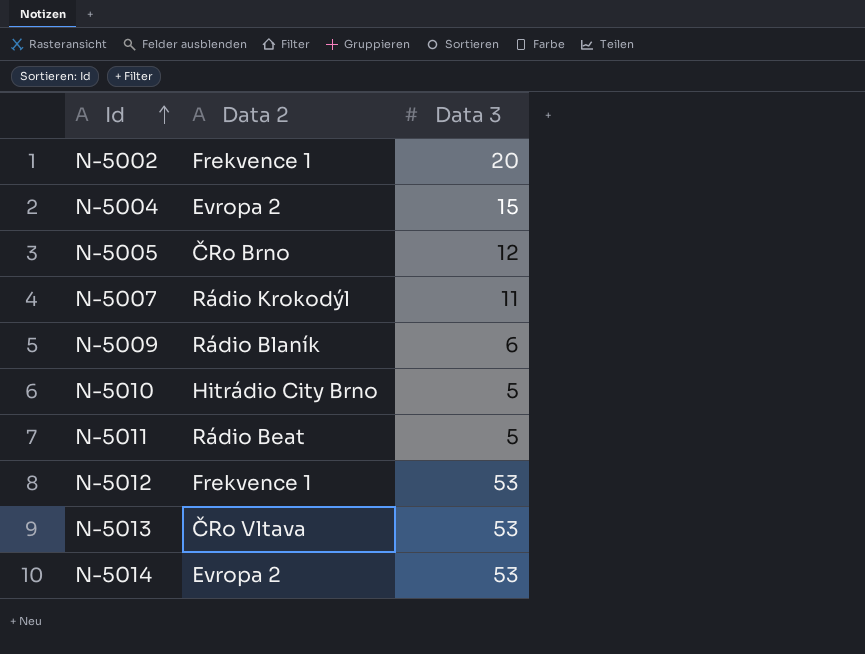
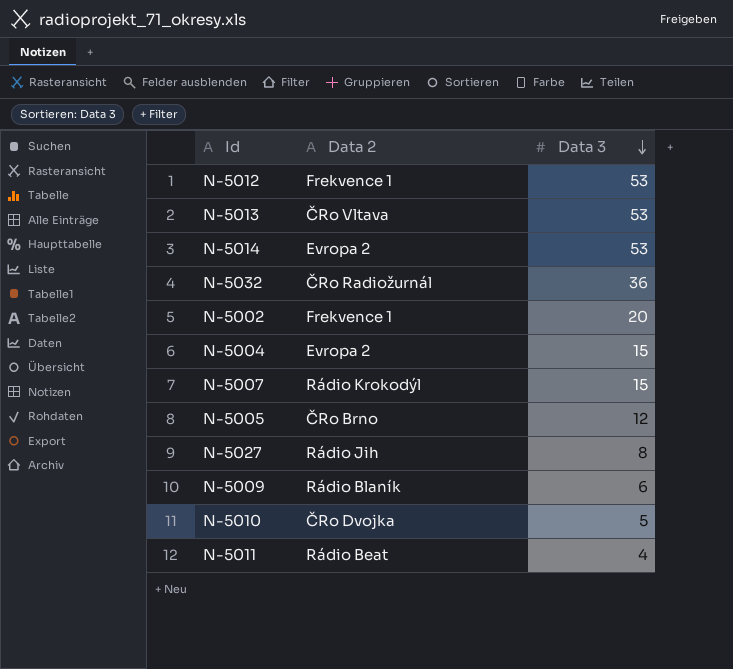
row order: Id ascending -> Data 3 descending
row N-5032: none -> ČRo Radiožurnál | 36
N-5007 | Data 3: 11 -> 15
row N-5027: none -> Rádio Jih | 8
N-5010 | Data 2: Hitrádio City Brno -> ČRo Dvojka
N-5011 | Data 3: 5 -> 4

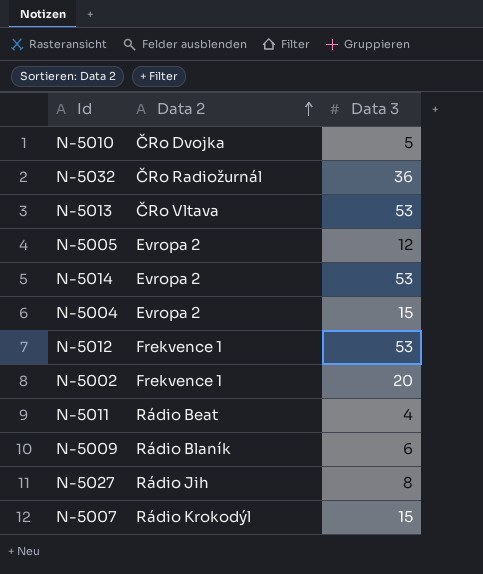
row order: Data 3 descending -> Data 2 ascending
N-5005 | Data 2: ČRo Brno -> Evropa 2

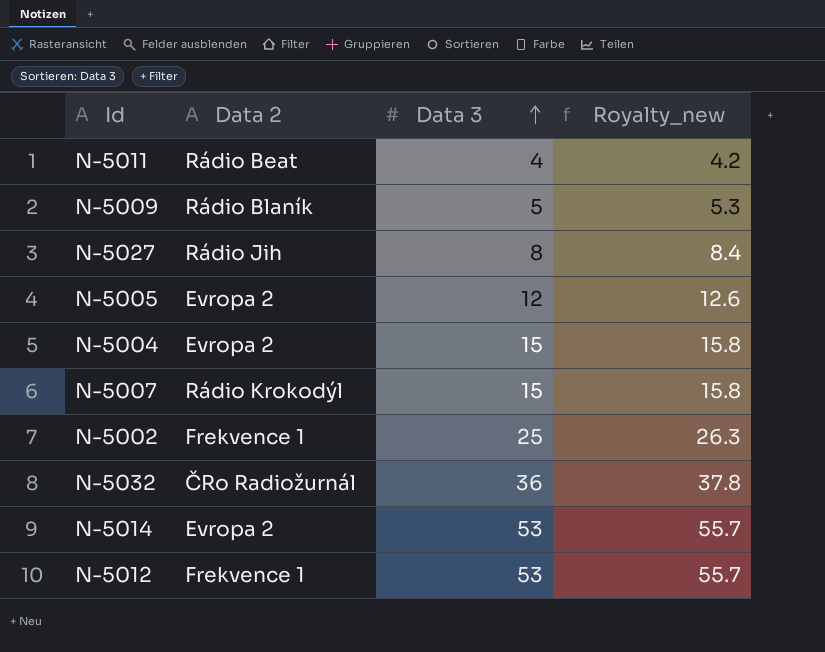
row order: Data 2 ascending -> Data 3 ascending
column Royalty_new | formula: none -> [Data 3] * 1.05
row N-5010: ČRo Dvojka | 5 -> none
row N-5013: ČRo Vltava | 53 -> none
N-5009 | Data 3: 6 -> 5
N-5002 | Data 3: 20 -> 25

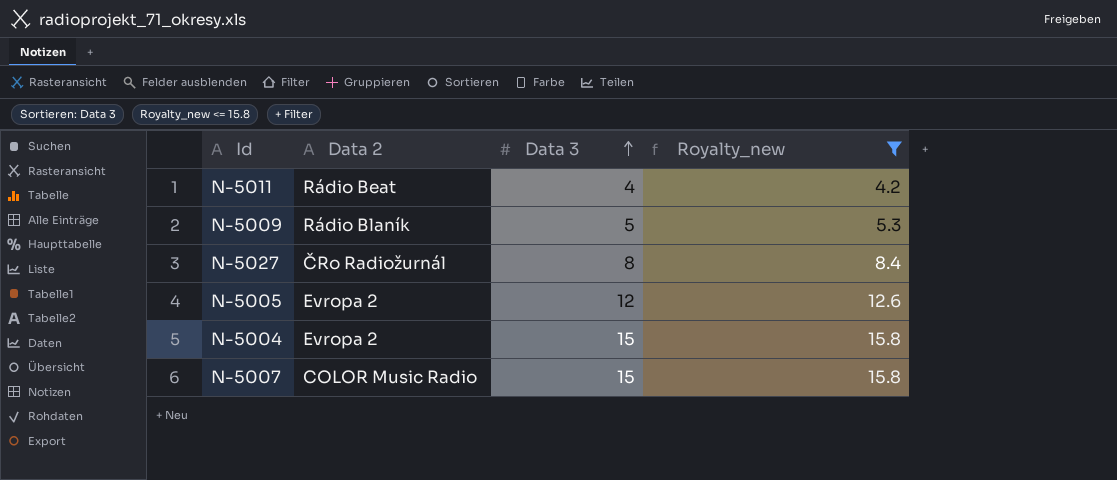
filter: none -> Royalty_new <= 15.8
N-5027 | Data 2: Rádio Jih -> ČRo Radiožurnál
N-5007 | Data 2: Rádio Krokodýl -> COLOR Music Radio

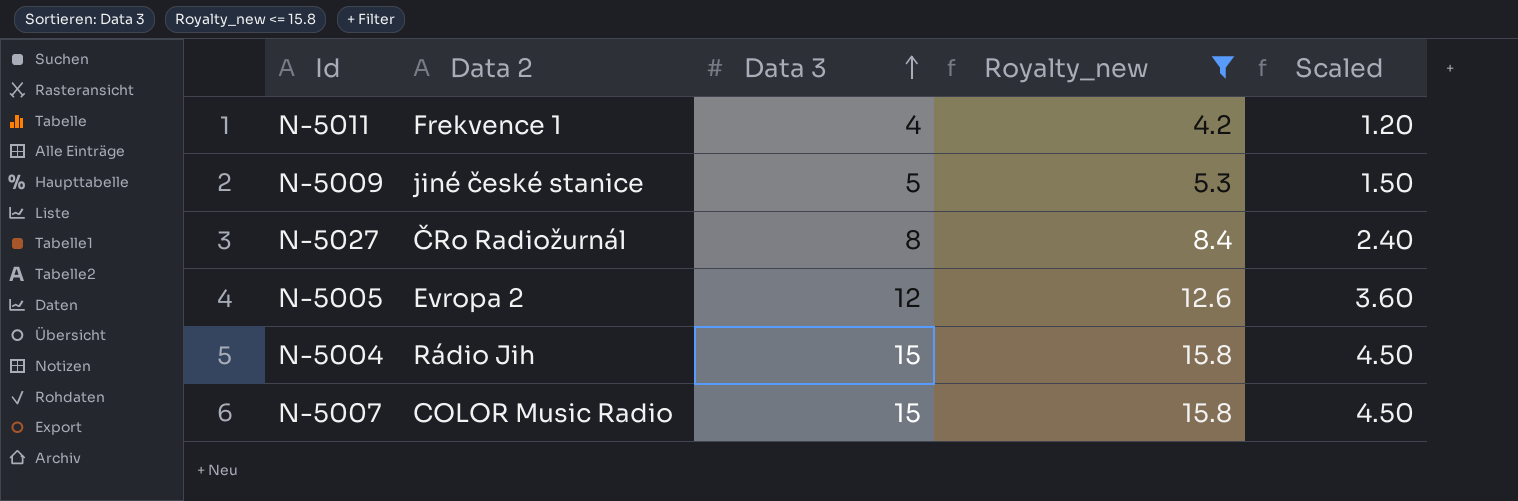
column Scaled | formula: none -> [Data 3] * 0.3
N-5011 | Data 2: Rádio Beat -> Frekvence 1
N-5009 | Data 2: Rádio Blaník -> jiné české stanice
N-5004 | Data 2: Evropa 2 -> Rádio Jih

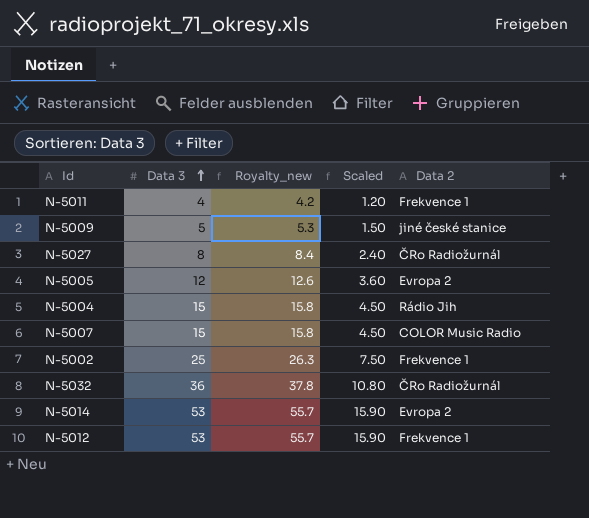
filter: Royalty_new <= 15.8 -> none
column Data 2 | position: 2 -> 5

